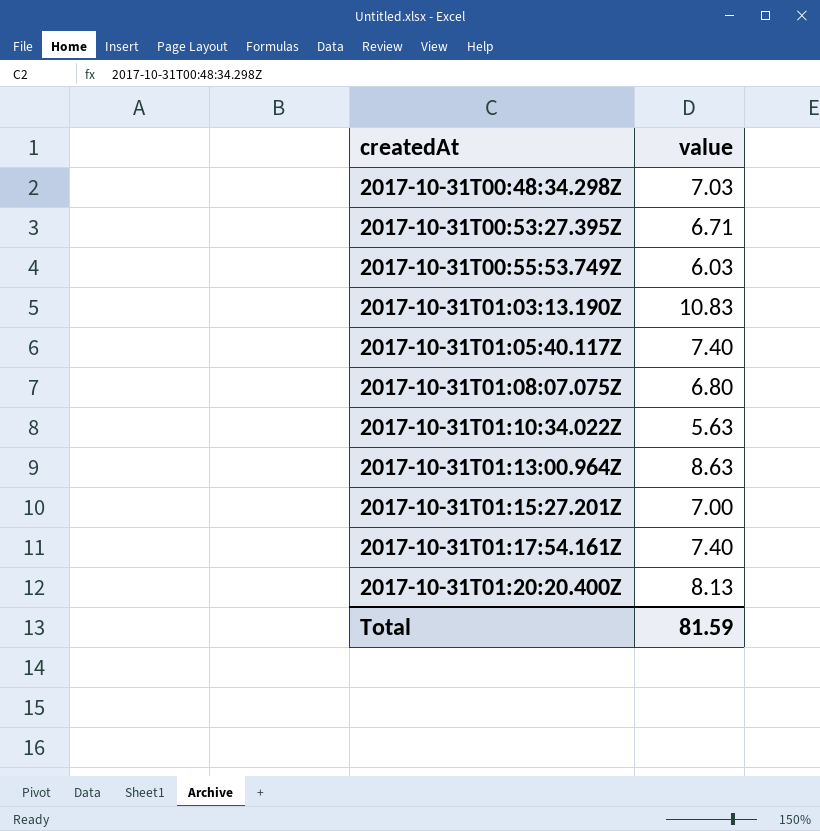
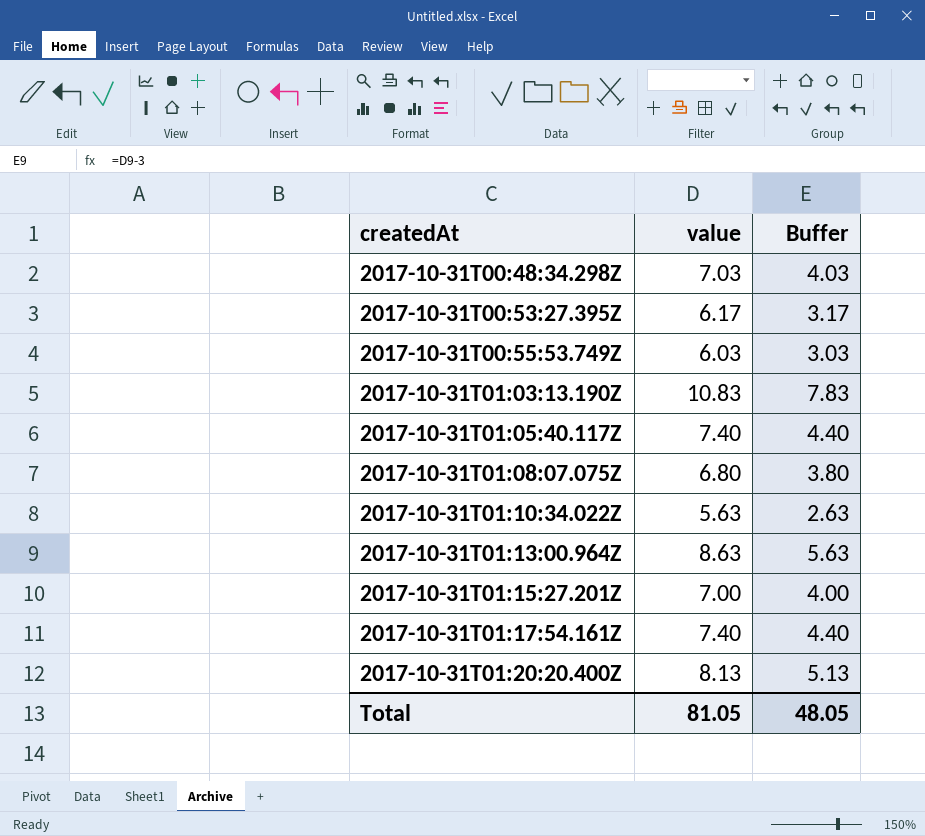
column Buffer | formula: none -> [value] - 3
2017-10-31T00:53:27.395Z | value: 6.71 -> 6.17
Total | value: 81.59 -> 81.05

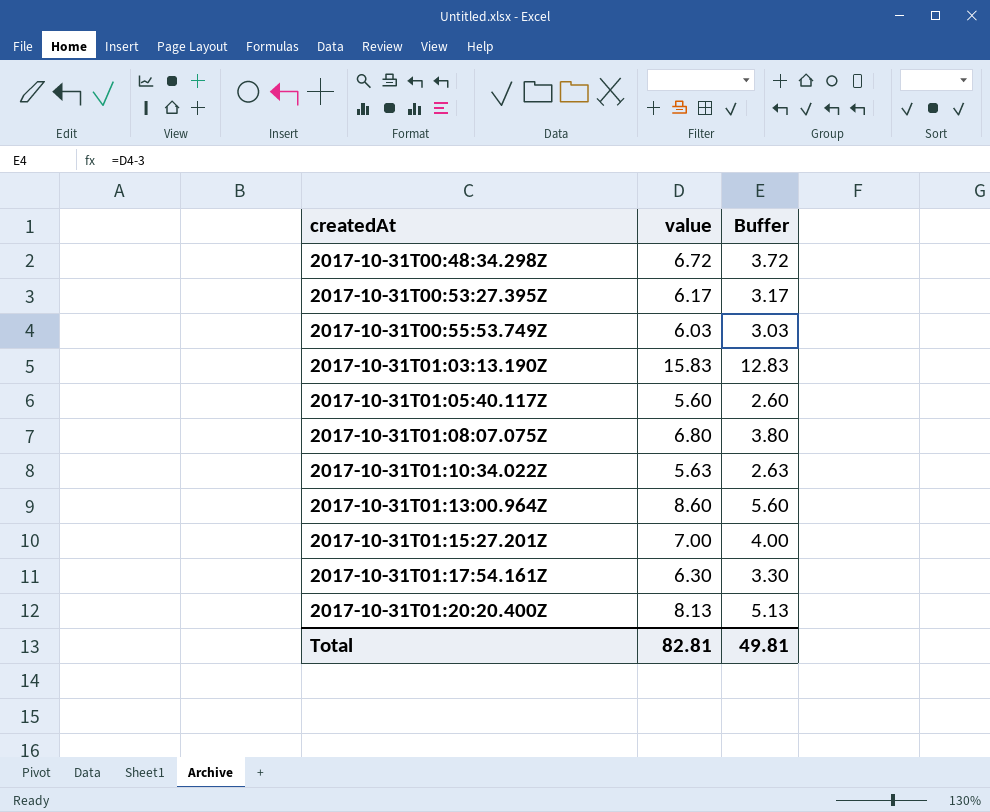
2017-10-31T00:48:34.298Z | value: 7.03 -> 6.72
2017-10-31T00:48:34.298Z | Buffer: 4.03 -> 3.72
2017-10-31T01:03:13.190Z | value: 10.83 -> 15.83
2017-10-31T01:03:13.190Z | Buffer: 7.83 -> 12.83
2017-10-31T01:05:40.117Z | value: 7.40 -> 5.60
2017-10-31T01:05:40.117Z | Buffer: 4.40 -> 2.60
2017-10-31T01:13:00.964Z | value: 8.63 -> 8.60
2017-10-31T01:13:00.964Z | Buffer: 5.63 -> 5.60
2017-10-31T01:17:54.161Z | value: 7.40 -> 6.30
2017-10-31T01:17:54.161Z | Buffer: 4.40 -> 3.30
Total | value: 81.05 -> 82.81
Total | Buffer: 48.05 -> 49.81

